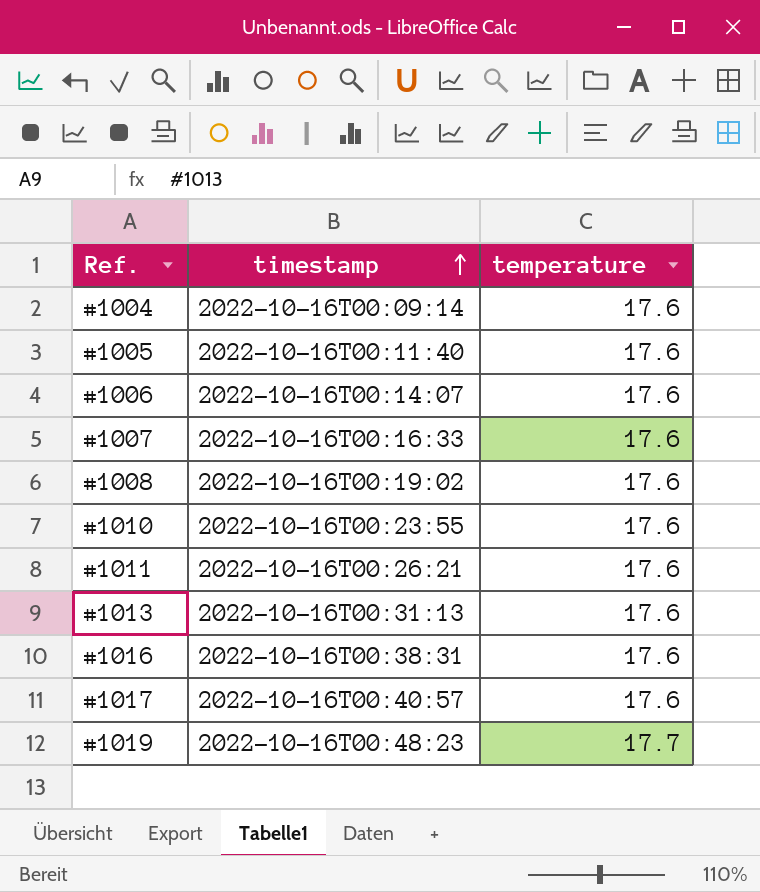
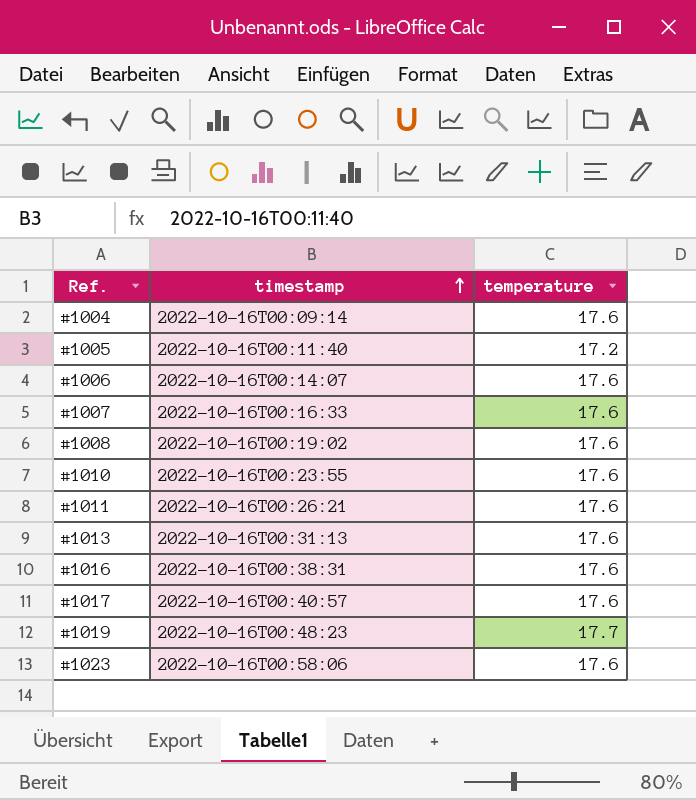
#1005 | temperature: 17.6 -> 17.2
row #1023: none -> 2022-10-16T00:58:06 | 17.6

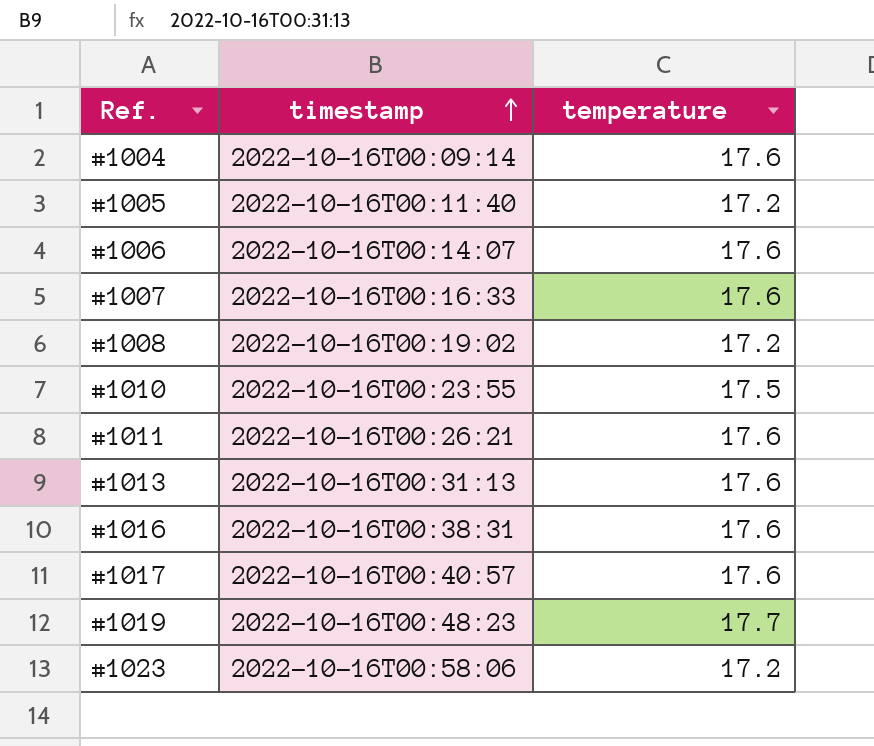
#1008 | temperature: 17.6 -> 17.2
#1010 | temperature: 17.6 -> 17.5
#1023 | temperature: 17.6 -> 17.2

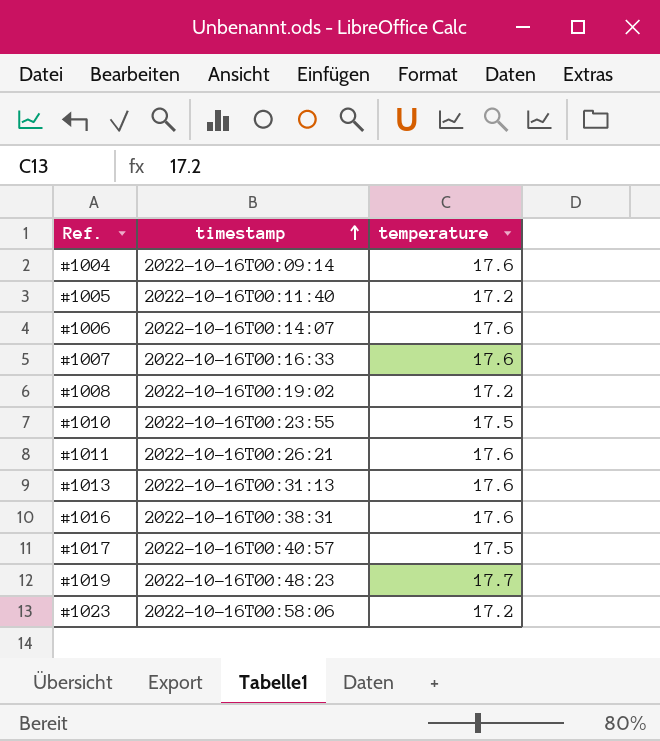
#1017 | temperature: 17.6 -> 17.5

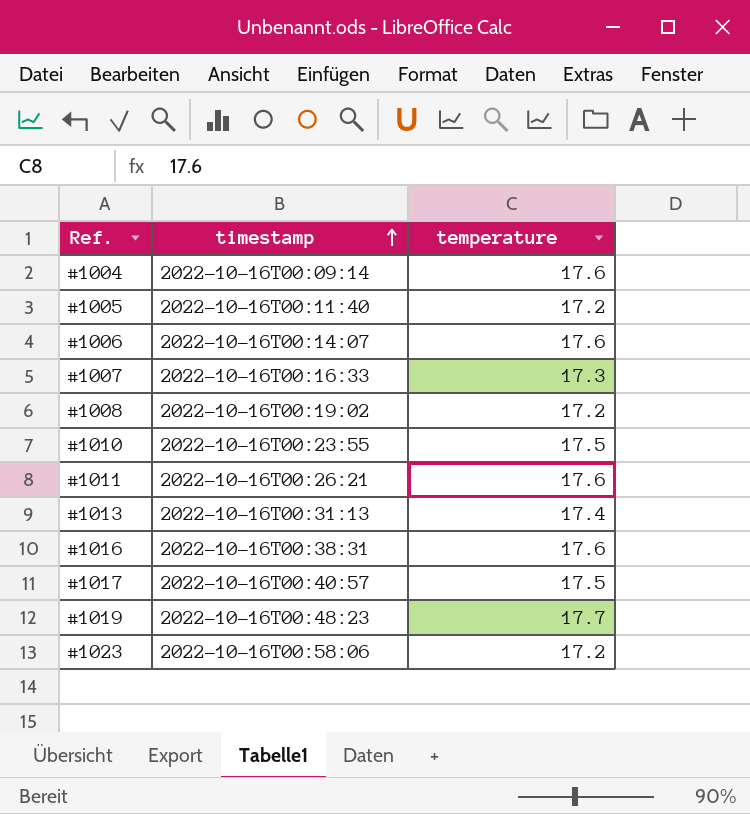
#1007 | temperature: 17.6 -> 17.3
#1013 | temperature: 17.6 -> 17.4

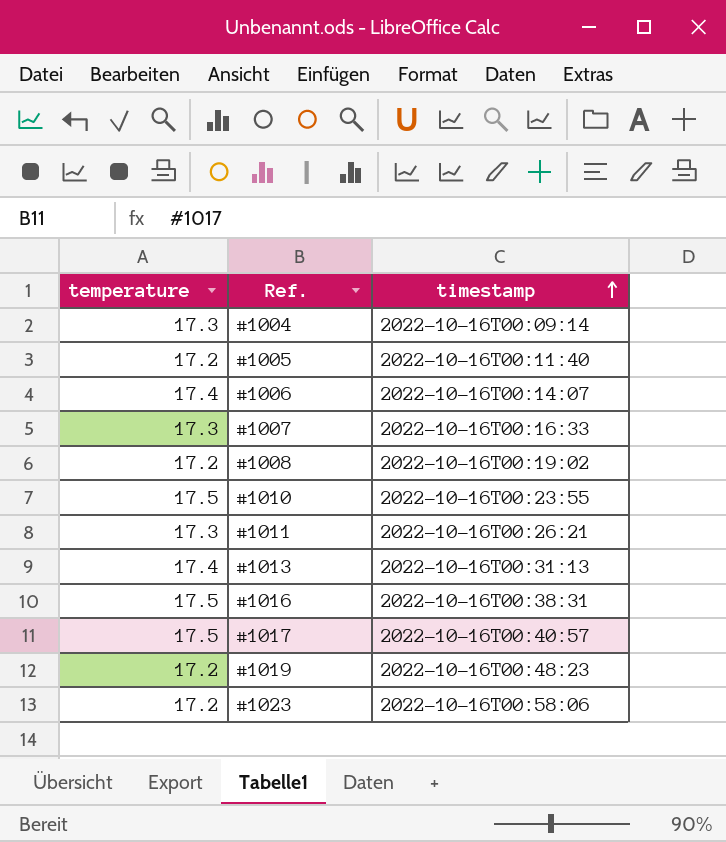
column temperature | position: 3 -> 1
#1004 | temperature: 17.6 -> 17.3
#1006 | temperature: 17.6 -> 17.4
#1011 | temperature: 17.6 -> 17.3
#1016 | temperature: 17.6 -> 17.5
#1019 | temperature: 17.7 -> 17.2

